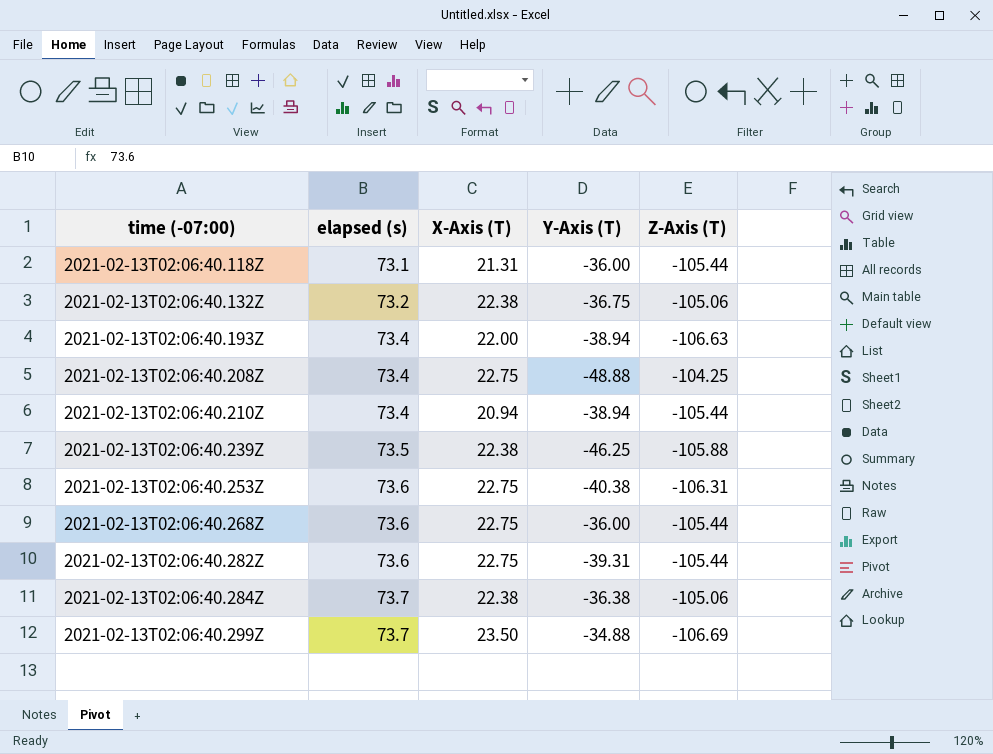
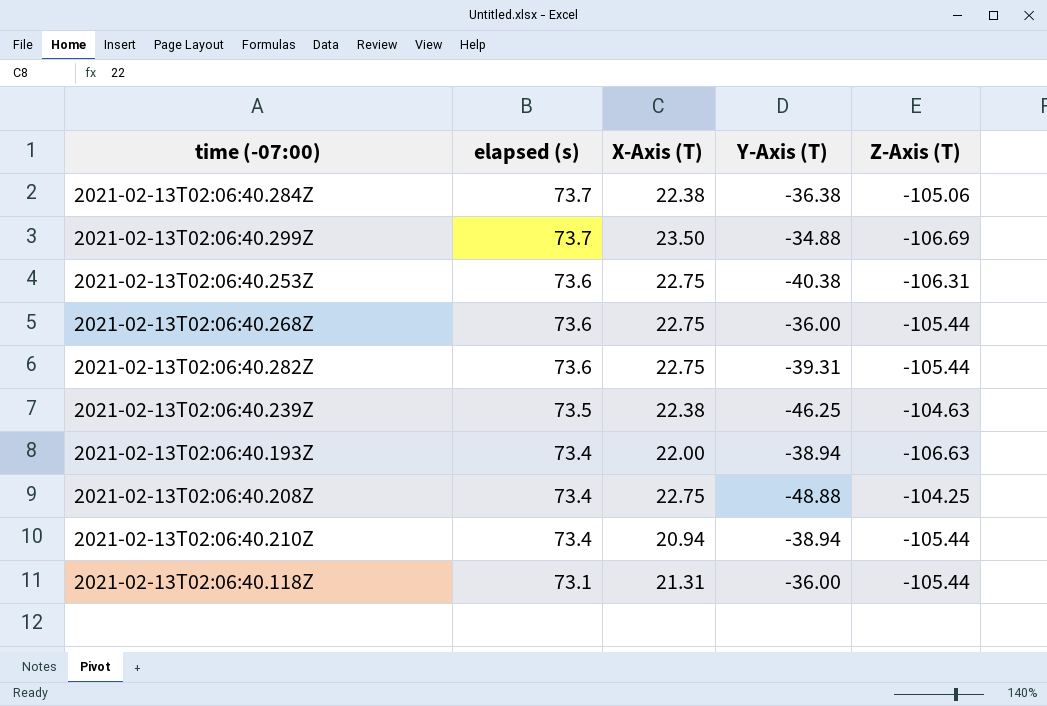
row order: time (-07:00) ascending -> elapsed (s) descending
row 2021-02-13T02:06:40.132Z: 73.2 | 22.38 | -36.75 | -105.06 -> none
2021-02-13T02:06:40.239Z | Z-Axis (T): -105.88 -> -104.63

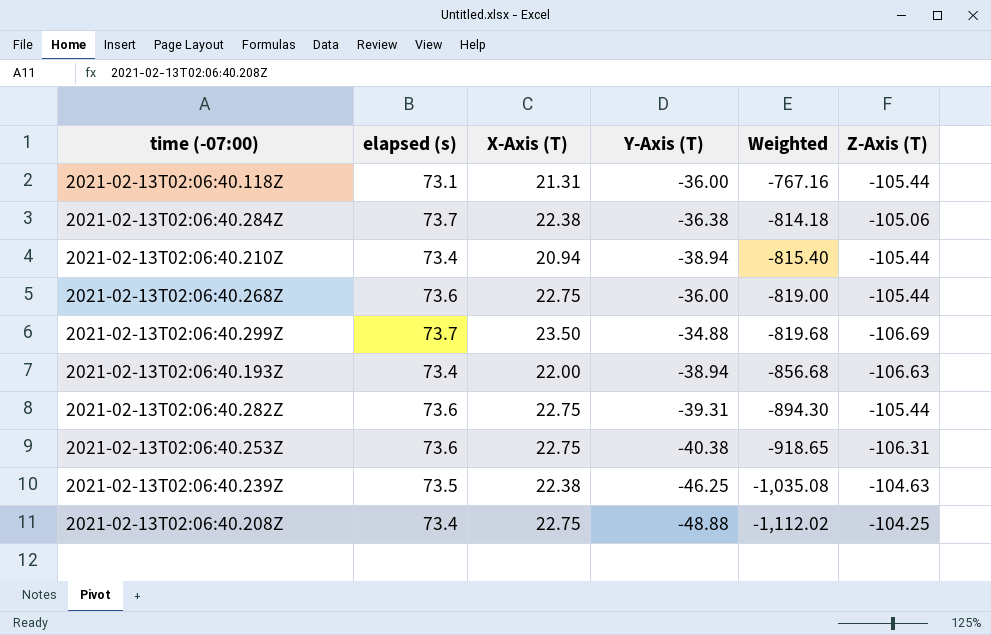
row order: elapsed (s) descending -> Weighted descending
column Weighted | formula: none -> [X-Axis (T)] * [Y-Axis (T)]

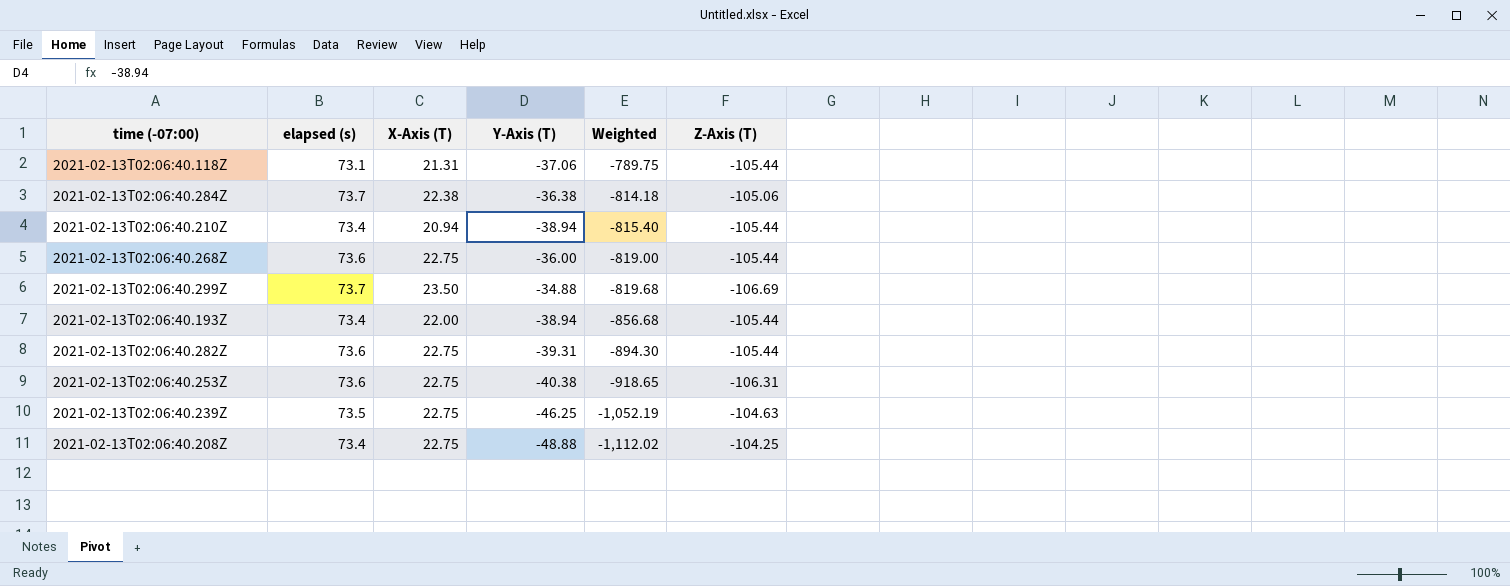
2021-02-13T02:06:40.118Z | Y-Axis (T): -36.00 -> -37.06
2021-02-13T02:06:40.118Z | Weighted: -767.16 -> -789.75
2021-02-13T02:06:40.193Z | Z-Axis (T): -106.63 -> -105.44
2021-02-13T02:06:40.239Z | X-Axis (T): 22.38 -> 22.75
2021-02-13T02:06:40.239Z | Weighted: -1,035.08 -> -1,052.19

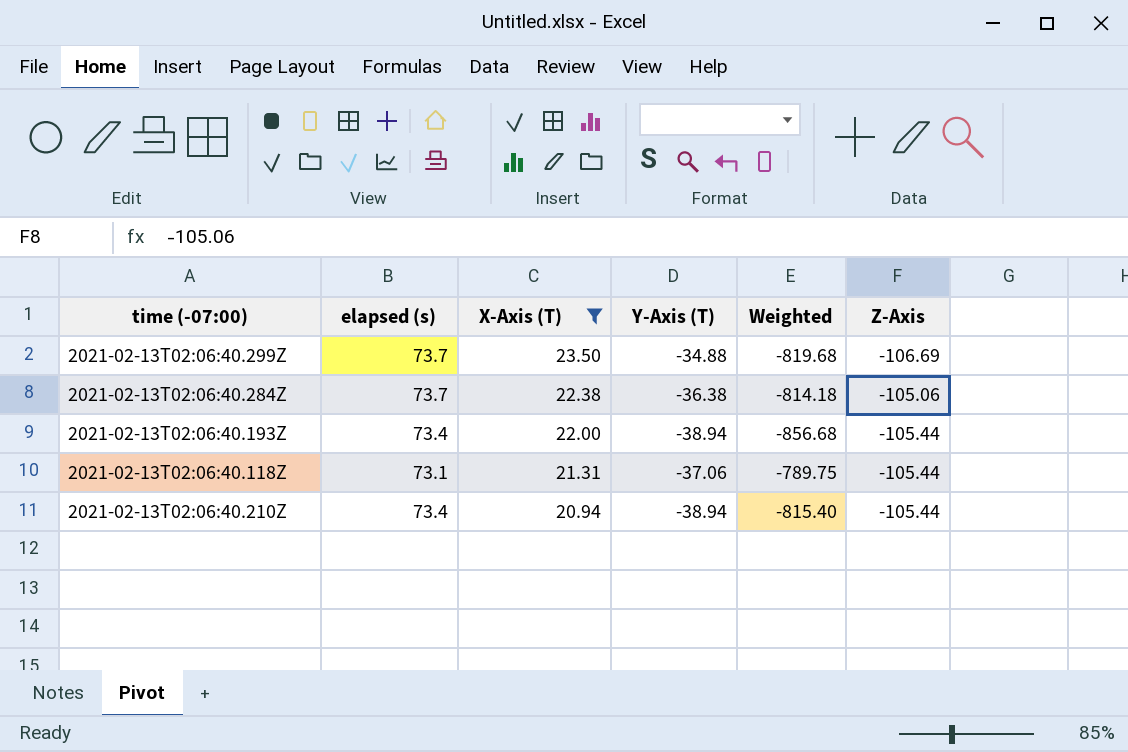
filter: none -> X-Axis (T) != 22.75
row order: Weighted descending -> X-Axis (T) descending
column name: Z-Axis (T) -> Z-Axis

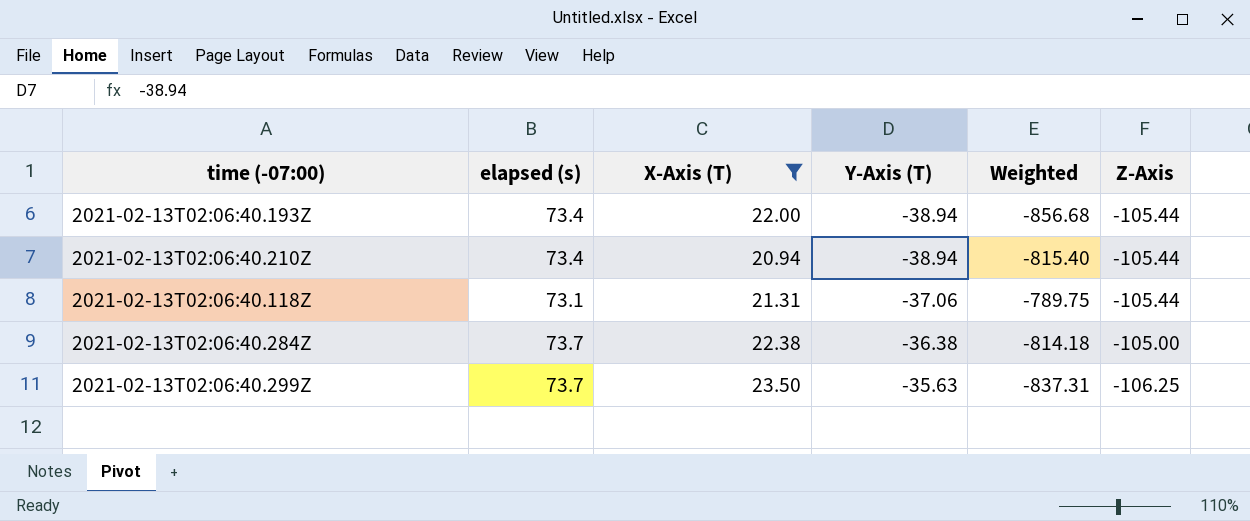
row order: X-Axis (T) descending -> Y-Axis (T) ascending
2021-02-13T02:06:40.284Z | Z-Axis: -105.06 -> -105.00
2021-02-13T02:06:40.299Z | Y-Axis (T): -34.88 -> -35.63
2021-02-13T02:06:40.299Z | Weighted: -819.68 -> -837.31
2021-02-13T02:06:40.299Z | Z-Axis: -106.69 -> -106.25

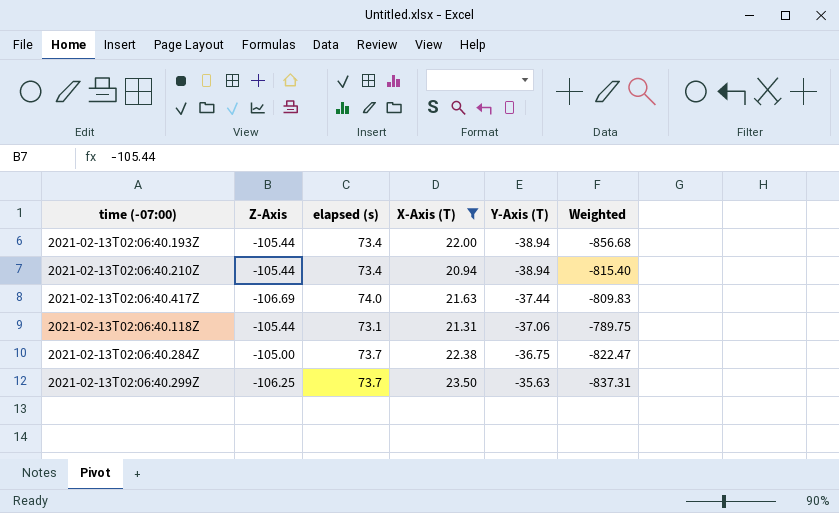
column Z-Axis | position: 6 -> 2
row 2021-02-13T02:06:40.417Z: none -> -106.69 | 74.0 | 21.63 | -37.44 | -809.83
2021-02-13T02:06:40.284Z | Y-Axis (T): -36.38 -> -36.75
2021-02-13T02:06:40.284Z | Weighted: -814.18 -> -822.47

